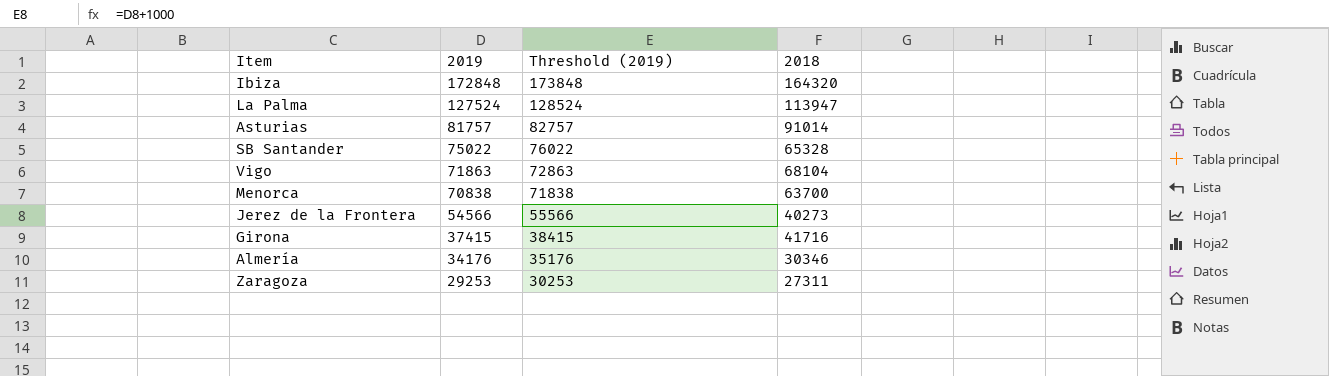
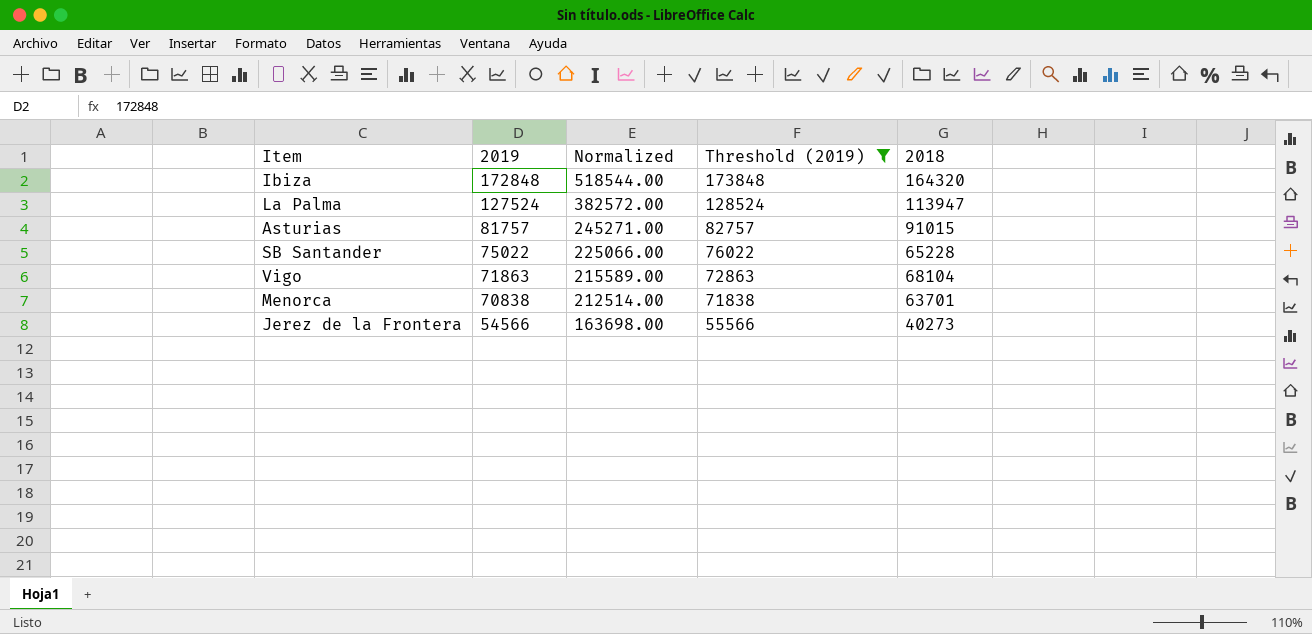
filter: none -> Threshold (2019) >= 55566
column Normalized | formula: none -> [2019] * 3
Asturias | 2018: 91014 -> 91015
SB Santander | 2018: 65328 -> 65228
Menorca | 2018: 63700 -> 63701

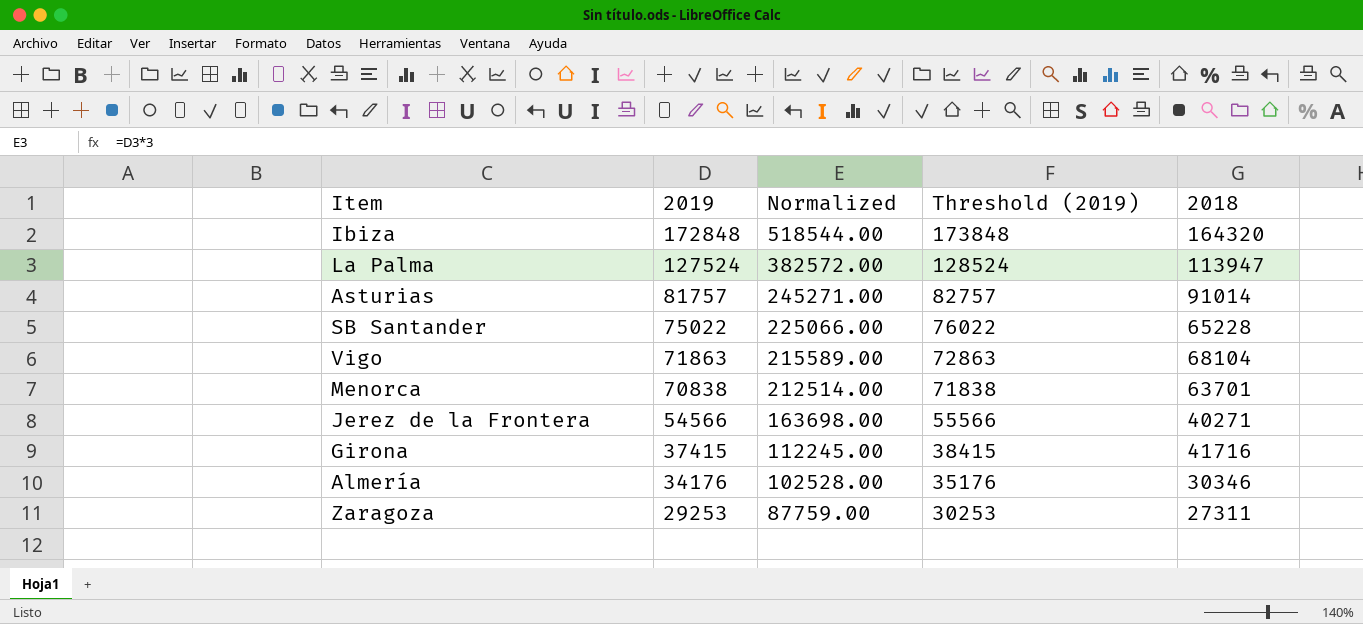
filter: Threshold (2019) >= 55566 -> none
Asturias | 2018: 91015 -> 91014
Jerez de la Frontera | 2018: 40273 -> 40271

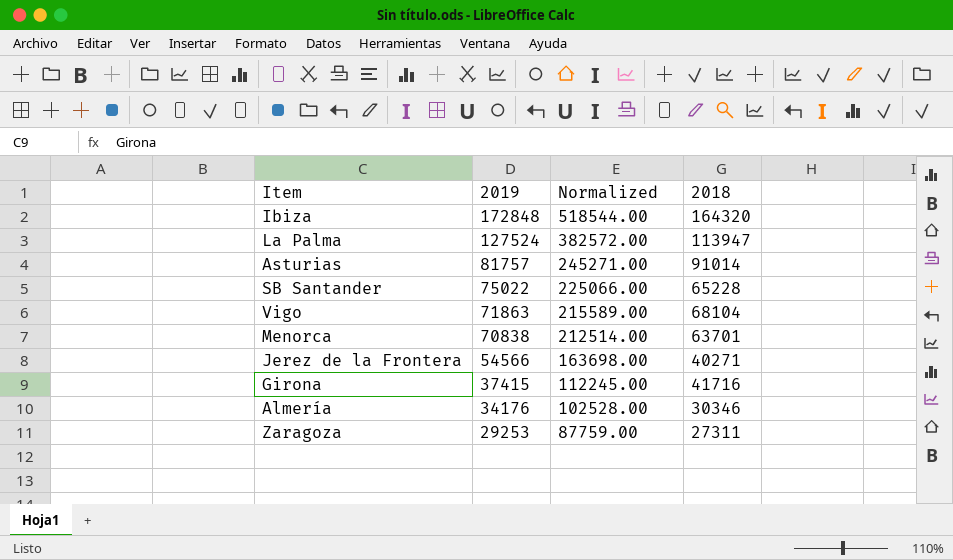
column Threshold (2019) | formula: [2019] + 1000 -> none

